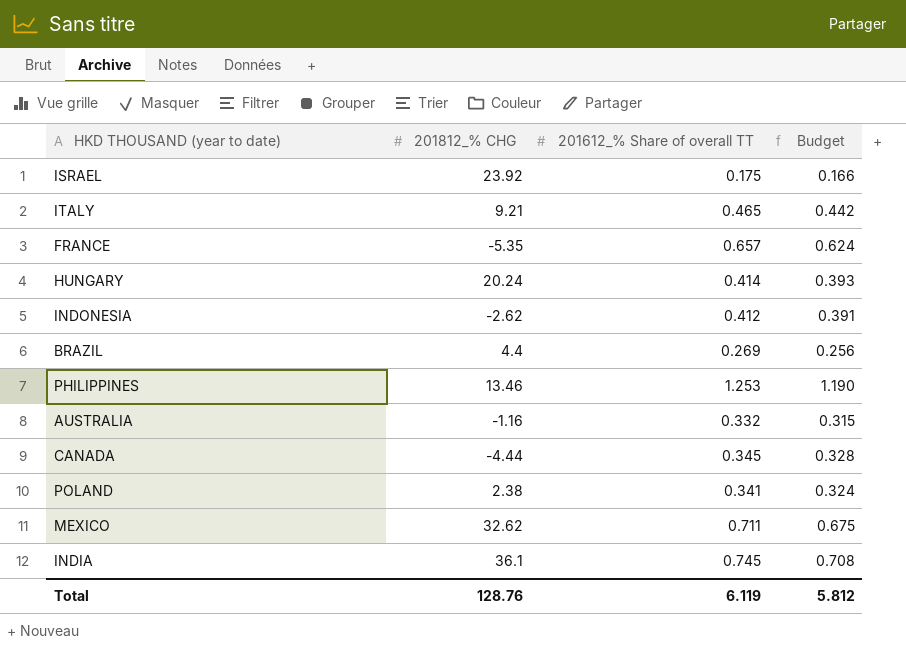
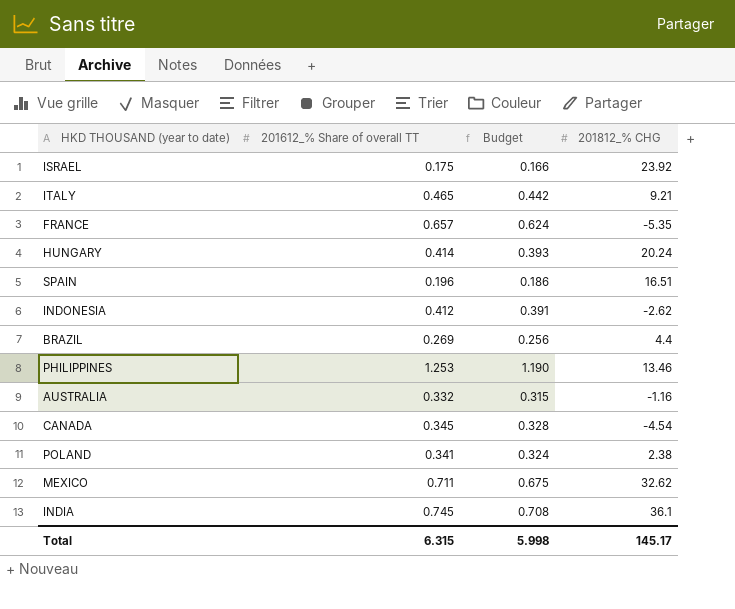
column 201812_% CHG | position: 2 -> 4
row SPAIN: none -> 0.196 | 0.186 | 16.51
CANADA | 201812_% CHG: -4.44 -> -4.54
Total | 201612_% Share of overall TT: 6.119 -> 6.315
Total | Budget: 5.812 -> 5.998
Total | 201812_% CHG: 128.76 -> 145.17

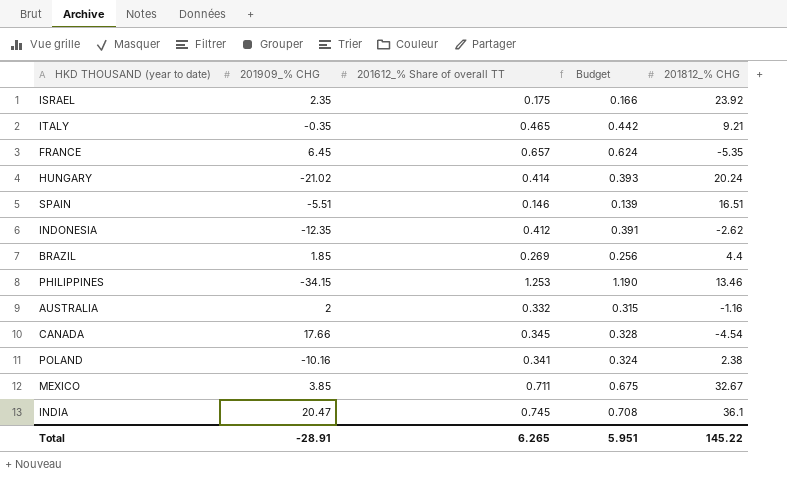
column 201909_% CHG | position: none -> 2
SPAIN | 201612_% Share of overall TT: 0.196 -> 0.146
SPAIN | Budget: 0.186 -> 0.139
MEXICO | 201812_% CHG: 32.62 -> 32.67
Total | 201612_% Share of overall TT: 6.315 -> 6.265
Total | Budget: 5.998 -> 5.951
Total | 201812_% CHG: 145.17 -> 145.22

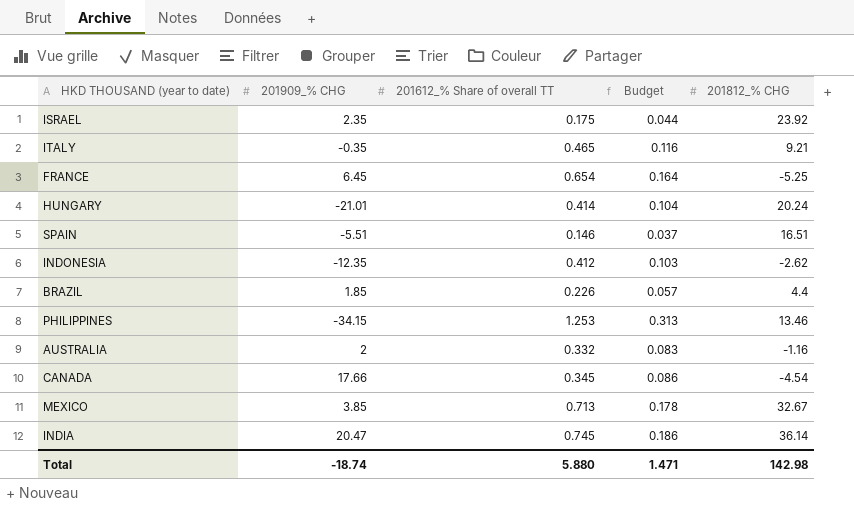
column Budget | formula: [201612_% Share of overall TT] * 0.95 -> [201612_% Share of overall TT] * 0.25
row POLAND: -10.16 | 0.341 | 0.324 | 2.38 -> none
FRANCE | 201612_% Share of overall TT: 0.657 -> 0.654
FRANCE | 201812_% CHG: -5.35 -> -5.25
HUNGARY | 201909_% CHG: -21.02 -> -21.01
BRAZIL | 201612_% Share of overall TT: 0.269 -> 0.226
MEXICO | 201612_% Share of overall TT: 0.711 -> 0.713
INDIA | 201812_% CHG: 36.1 -> 36.14
Total | 201909_% CHG: -28.91 -> -18.74
Total | 201612_% Share of overall TT: 6.265 -> 5.880
Total | Budget: 5.951 -> 1.471
Total | 201812_% CHG: 145.22 -> 142.98

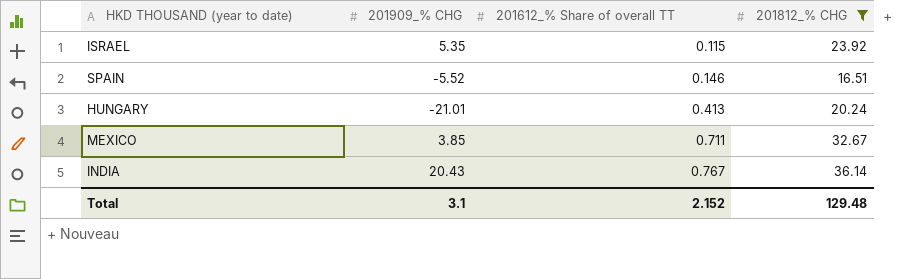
filter: none -> 201812_% CHG >= 16.51
row order: none -> 201612_% Share of overall TT ascending
column Budget | formula: [201612_% Share of overall TT] * 0.25 -> none
ISRAEL | 201909_% CHG: 2.35 -> 5.35
ISRAEL | 201612_% Share of overall TT: 0.175 -> 0.115
SPAIN | 201909_% CHG: -5.51 -> -5.52
HUNGARY | 201612_% Share of overall TT: 0.414 -> 0.413
MEXICO | 201612_% Share of overall TT: 0.713 -> 0.711
INDIA | 201909_% CHG: 20.47 -> 20.43
INDIA | 201612_% Share of overall TT: 0.745 -> 0.767
Total | 201909_% CHG: -18.74 -> 3.1
Total | 201612_% Share of overall TT: 5.880 -> 2.152
Total | 201812_% CHG: 142.98 -> 129.48

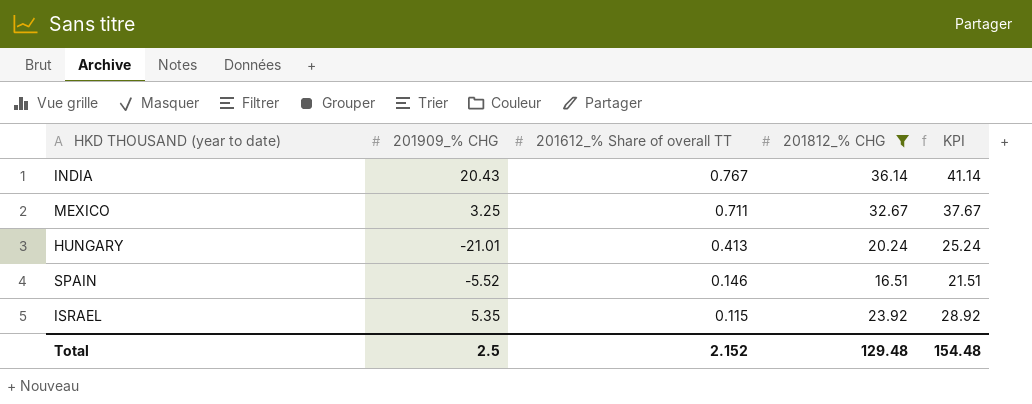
row order: 201612_% Share of overall TT ascending -> 201612_% Share of overall TT descending
column KPI | formula: none -> [201812_% CHG] + 5
MEXICO | 201909_% CHG: 3.85 -> 3.25
Total | 201909_% CHG: 3.1 -> 2.5

